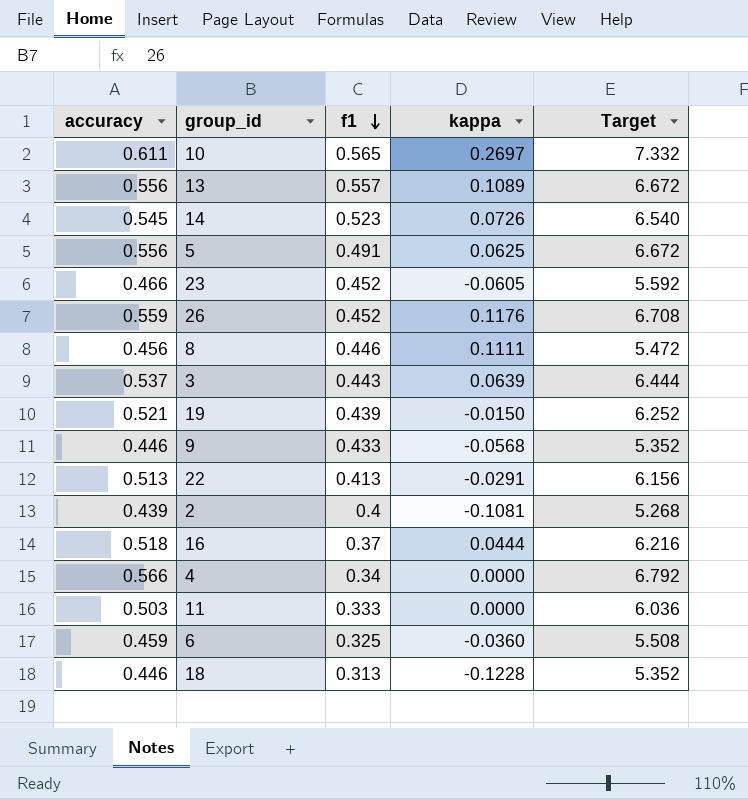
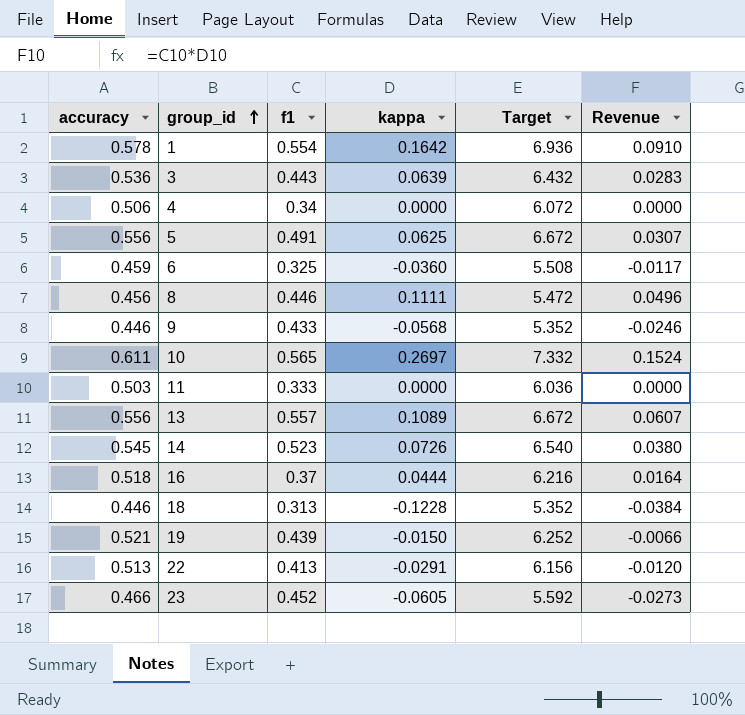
row order: f1 descending -> group_id ascending
column Revenue | formula: none -> [f1] * [kappa]
row 26: 0.559 | 0.452 | 0.1176 | 6.708 -> none
row 2: 0.439 | 0.4 | -0.1081 | 5.268 -> none
row 1: none -> 0.578 | 0.554 | 0.1642 | 6.936 | 0.0910
3 | accuracy: 0.537 -> 0.536
3 | Target: 6.444 -> 6.432
4 | accuracy: 0.566 -> 0.506
4 | Target: 6.792 -> 6.072

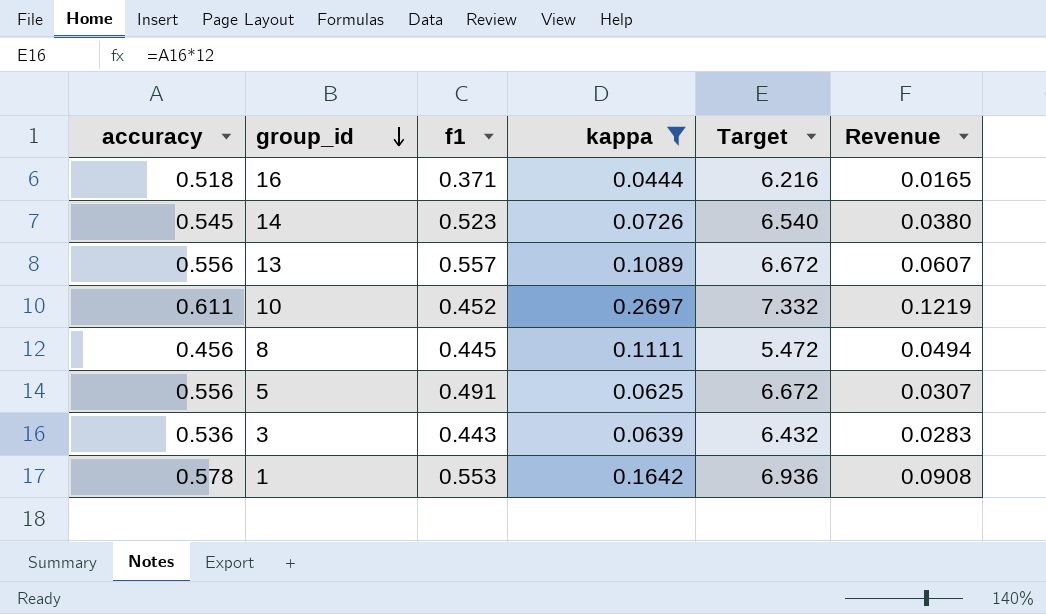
filter: none -> kappa >= 0.0444
row order: group_id ascending -> group_id descending
16 | f1: 0.37 -> 0.371
16 | Revenue: 0.0164 -> 0.0165
10 | f1: 0.565 -> 0.452
10 | Revenue: 0.1524 -> 0.1219
8 | f1: 0.446 -> 0.445
8 | Revenue: 0.0496 -> 0.0494
1 | f1: 0.554 -> 0.553
1 | Revenue: 0.0910 -> 0.0908

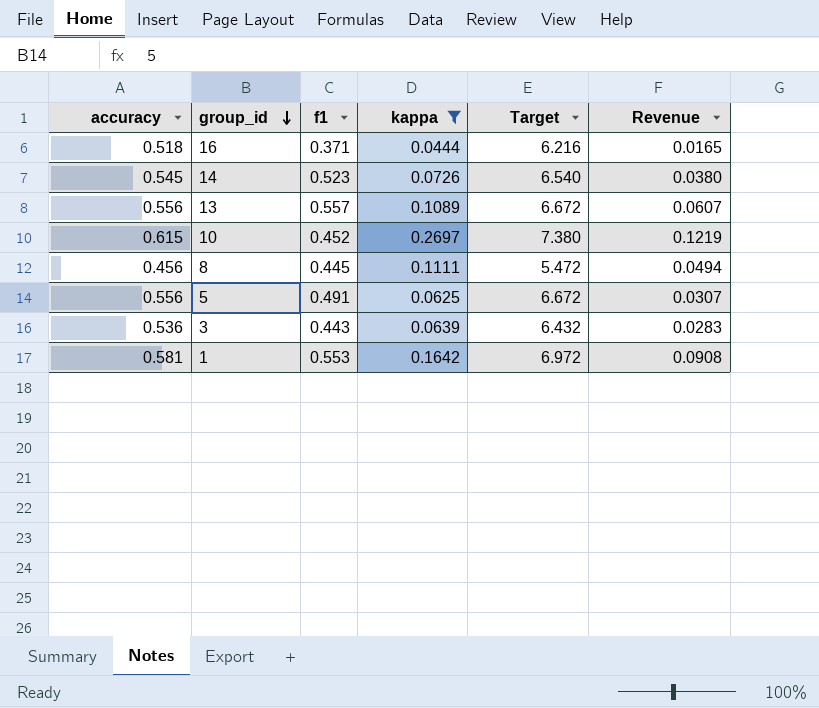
10 | accuracy: 0.611 -> 0.615
10 | Target: 7.332 -> 7.380
1 | accuracy: 0.578 -> 0.581
1 | Target: 6.936 -> 6.972

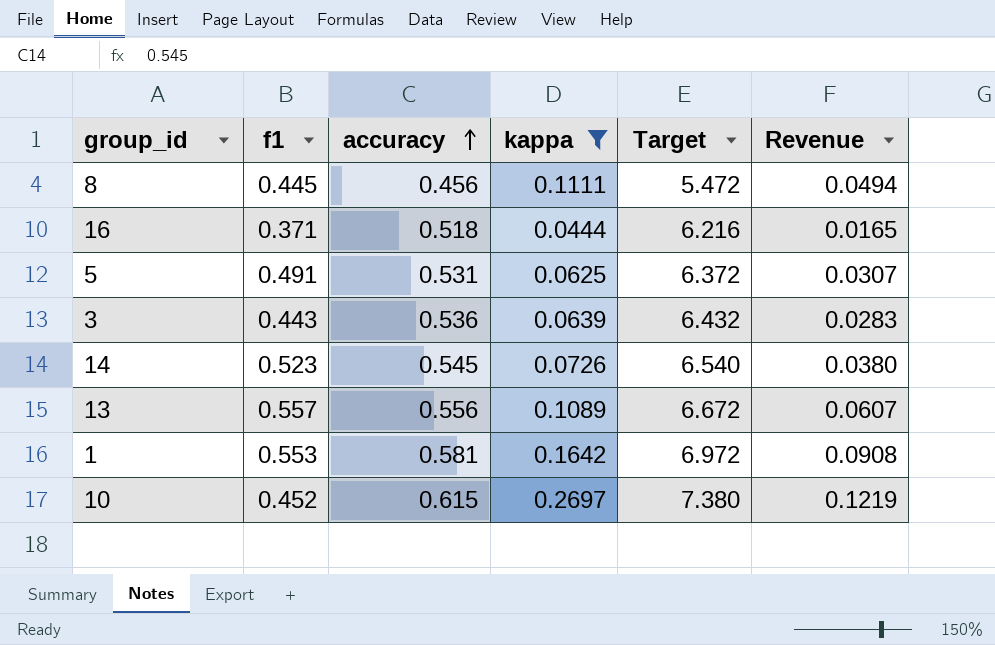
row order: group_id descending -> accuracy ascending
column accuracy | position: 1 -> 3
5 | accuracy: 0.556 -> 0.531
5 | Target: 6.672 -> 6.372

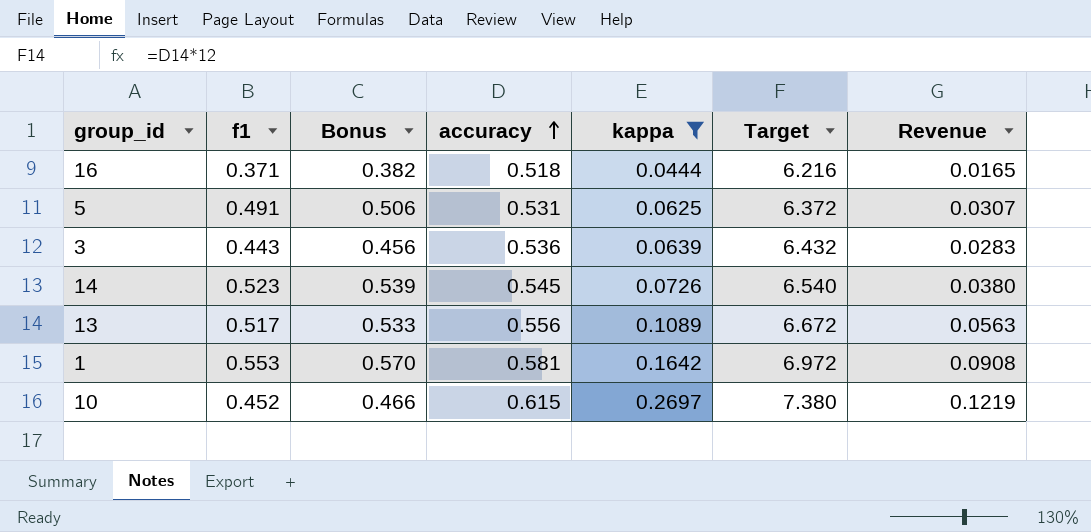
column Bonus | formula: none -> [f1] * 1.03
row 8: 0.445 | 0.456 | 0.1111 | 5.472 | 0.0494 -> none
13 | f1: 0.557 -> 0.517
13 | Revenue: 0.0607 -> 0.0563

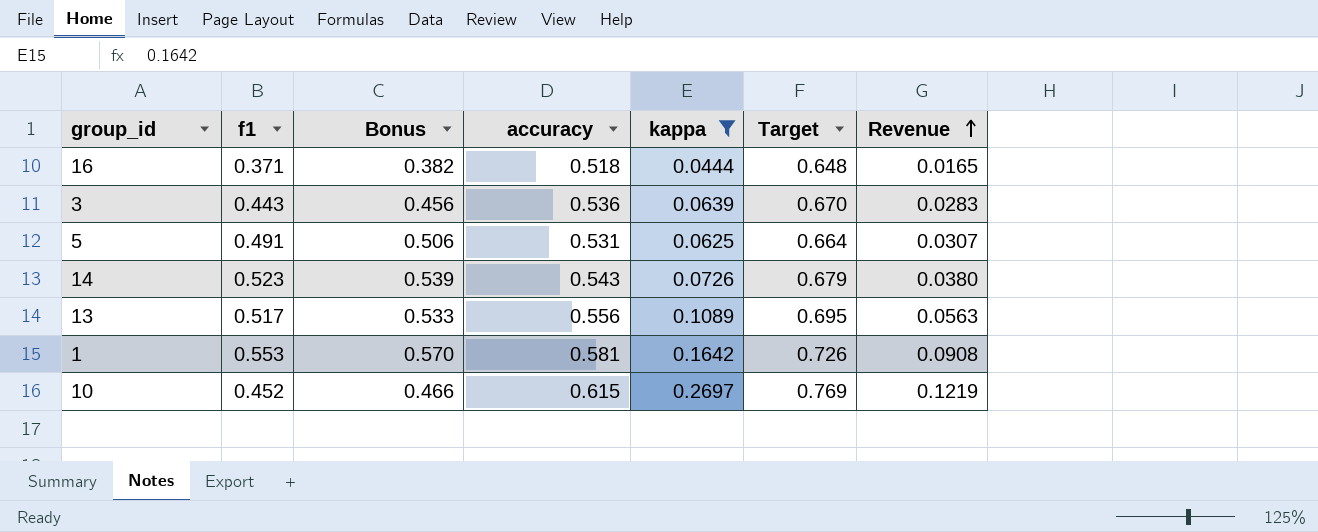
row order: accuracy ascending -> Revenue ascending
column Target | formula: [accuracy] * 12 -> [accuracy] * 1.25
14 | accuracy: 0.545 -> 0.543

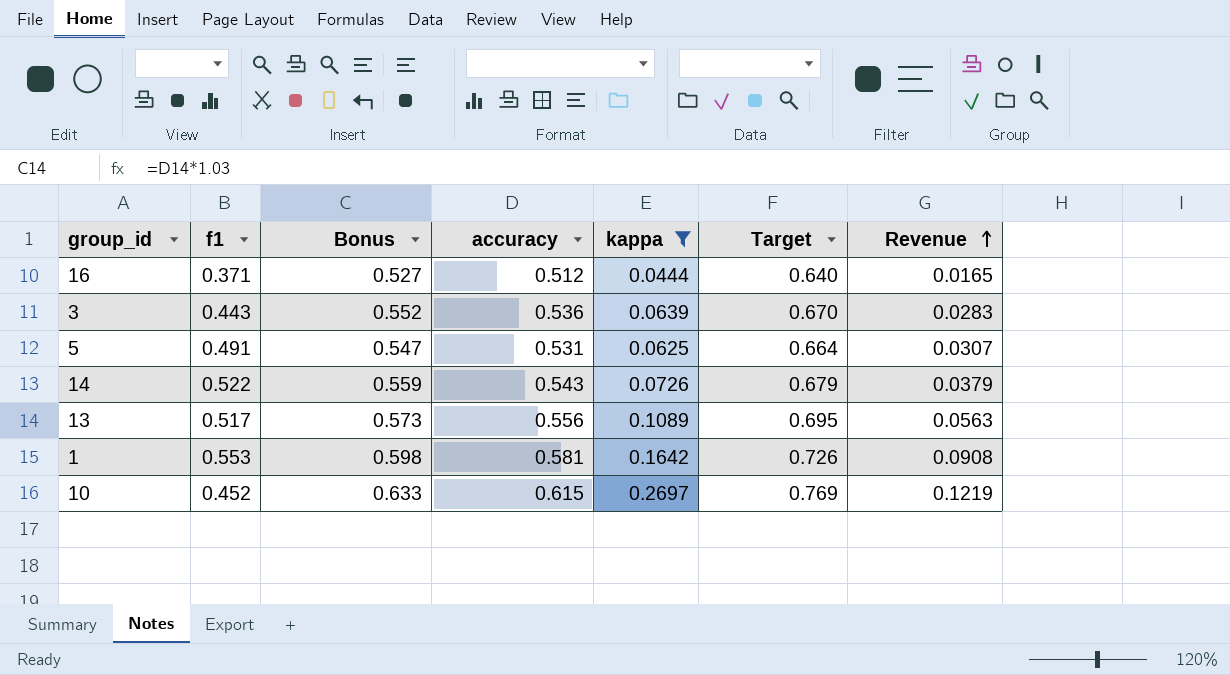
column Bonus | formula: [f1] * 1.03 -> [accuracy] * 1.03
16 | accuracy: 0.518 -> 0.512
16 | Target: 0.648 -> 0.640
14 | f1: 0.523 -> 0.522
14 | Revenue: 0.0380 -> 0.0379

